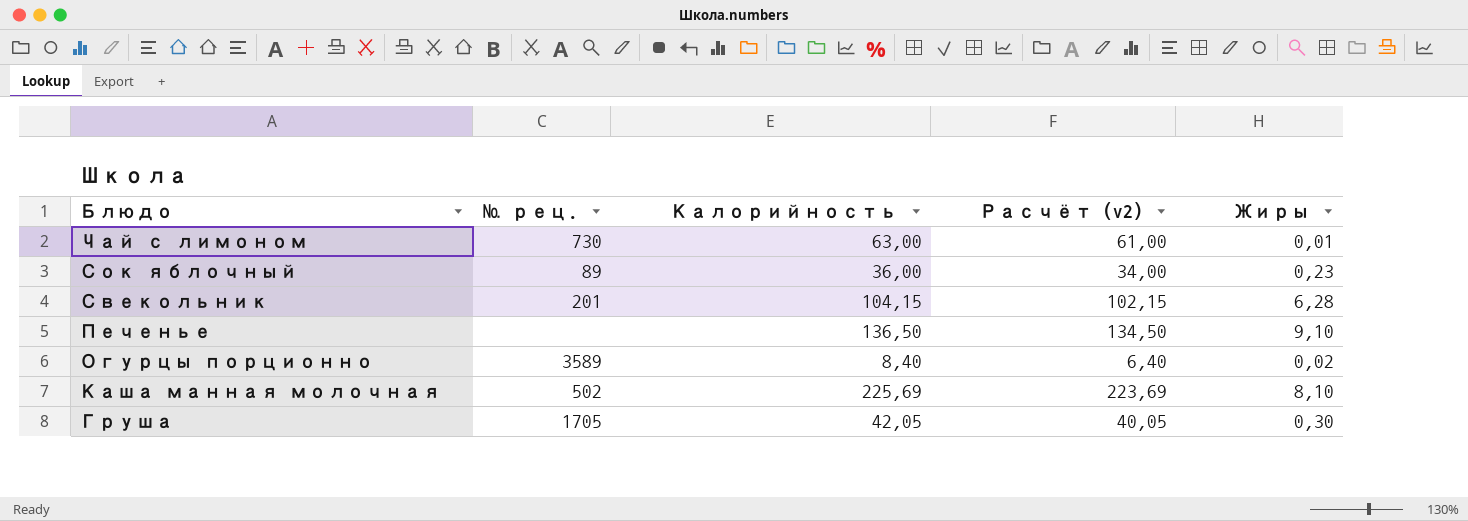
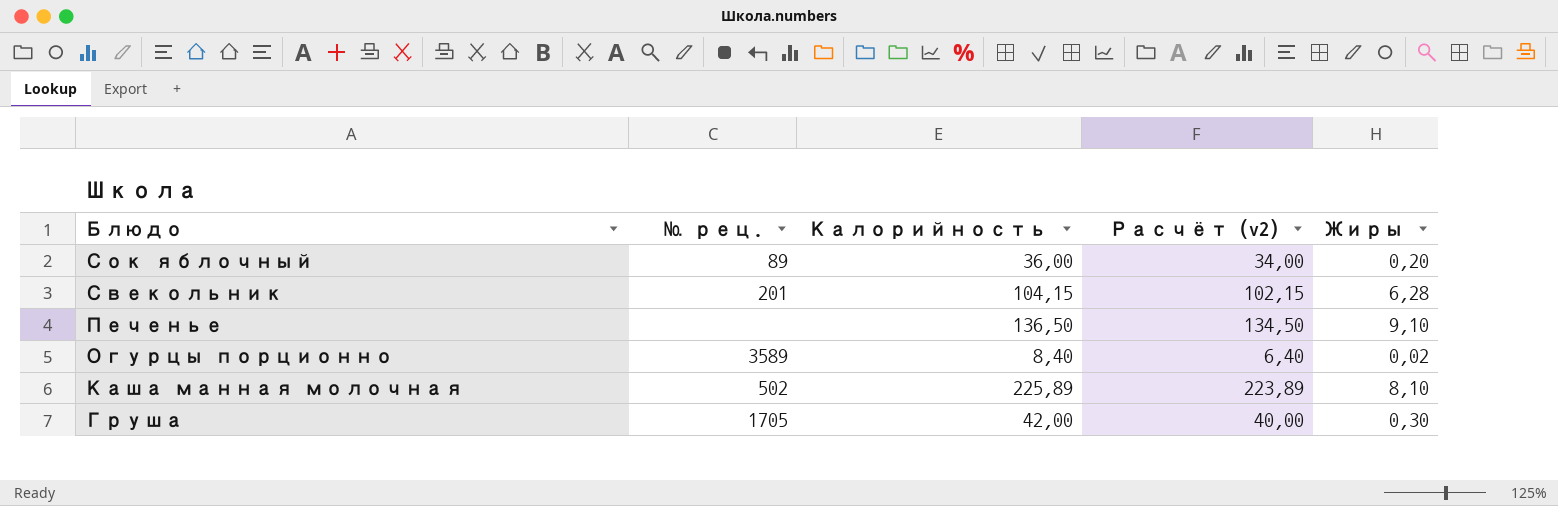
row Чай с лимоном: 730 | 63,00 | 61,00 | 0,01 -> none
Сок яблочный | Жиры: 0,23 -> 0,20
Каша манная молочная | Калорийность: 225,69 -> 225,89
Каша манная молочная | Расчёт (v2): 223,69 -> 223,89
Груша | Калорийность: 42,05 -> 42,00
Груша | Расчёт (v2): 40,05 -> 40,00

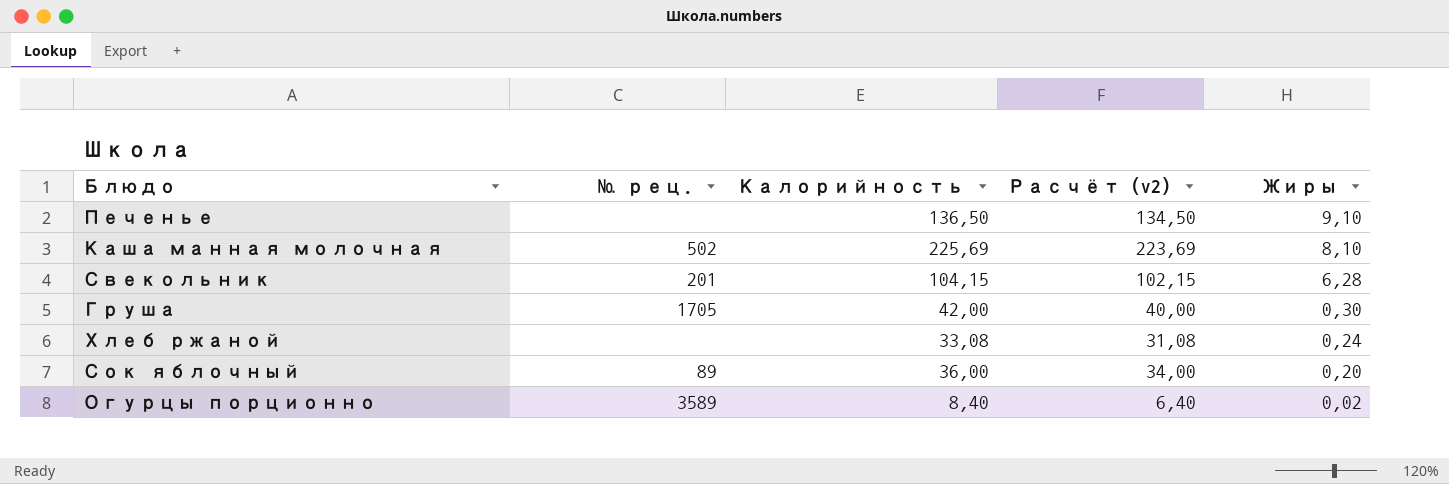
row order: Блюдо descending -> Жиры descending
Каша манная молочная | Калорийность: 225,89 -> 225,69
Каша манная молочная | Расчёт (v2): 223,89 -> 223,69
row Хлеб ржаной: none -> none | 33,08 | 31,08 | 0,24

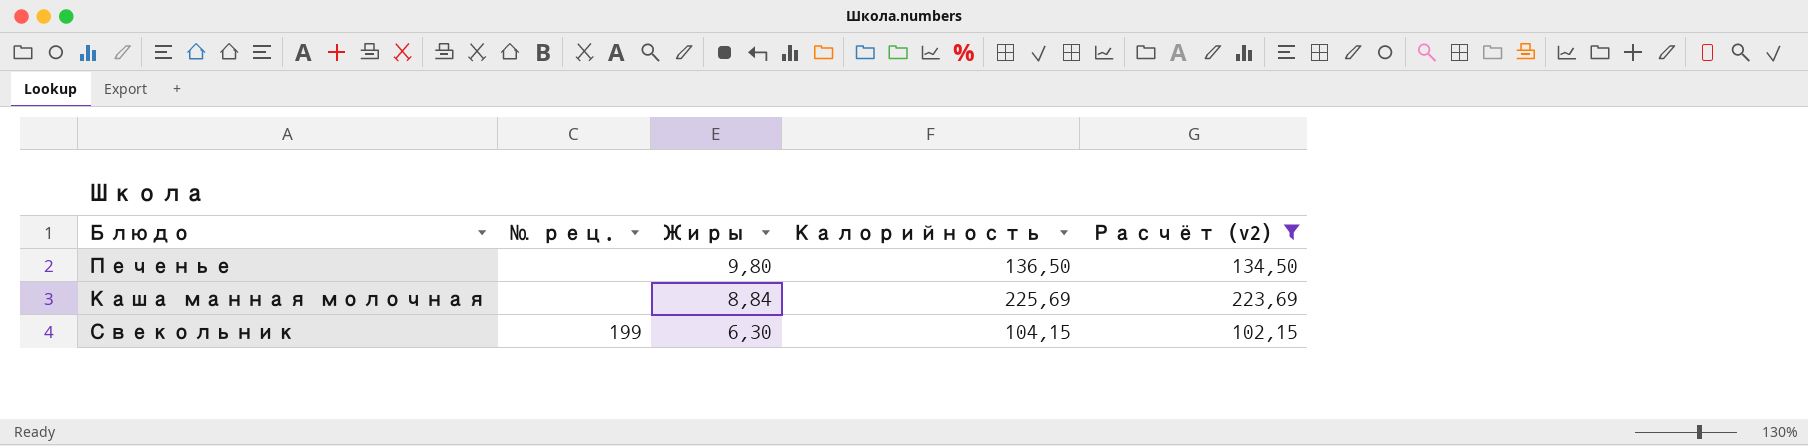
filter: none -> Расчёт (v2) >= 102,15
column Жиры | position: 5 -> 3
Печенье | Жиры: 9,10 -> 9,80
Каша манная молочная | № рец.: 502 -> none
Каша манная молочная | Жиры: 8,10 -> 8,84
Свекольник | № рец.: 201 -> 199
Свекольник | Жиры: 6,28 -> 6,30

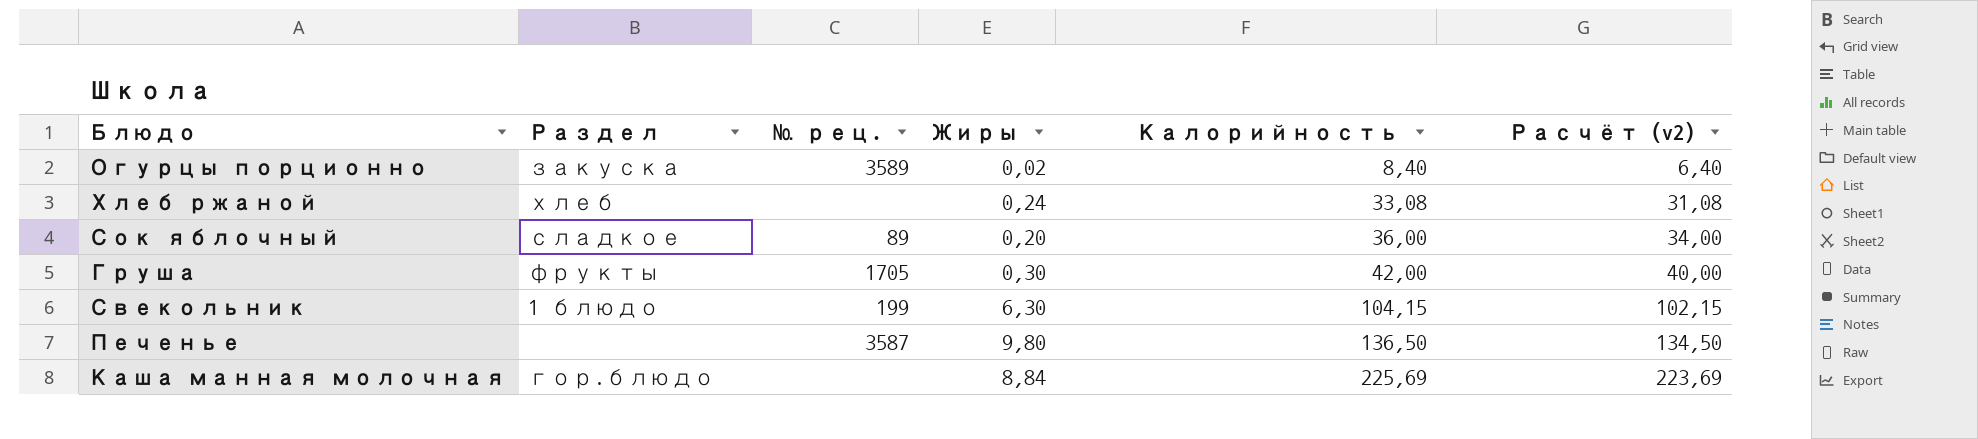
filter: Расчёт (v2) >= 102,15 -> none
row order: Жиры descending -> Калорийность ascending
column Раздел | position: none -> 2
Печенье | № рец.: none -> 3587

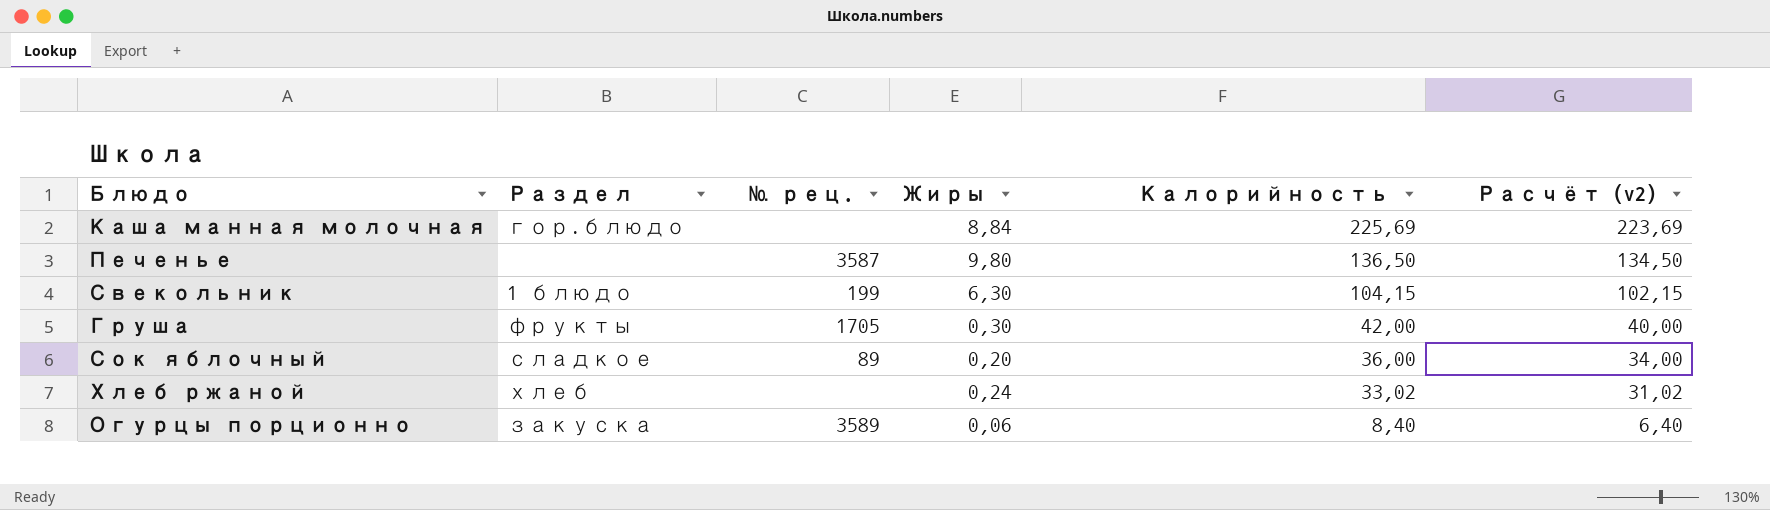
row order: Калорийность ascending -> Калорийность descending
Хлеб ржаной | Калорийность: 33,08 -> 33,02
Хлеб ржаной | Расчёт (v2): 31,08 -> 31,02
Огурцы порционно | Жиры: 0,02 -> 0,06

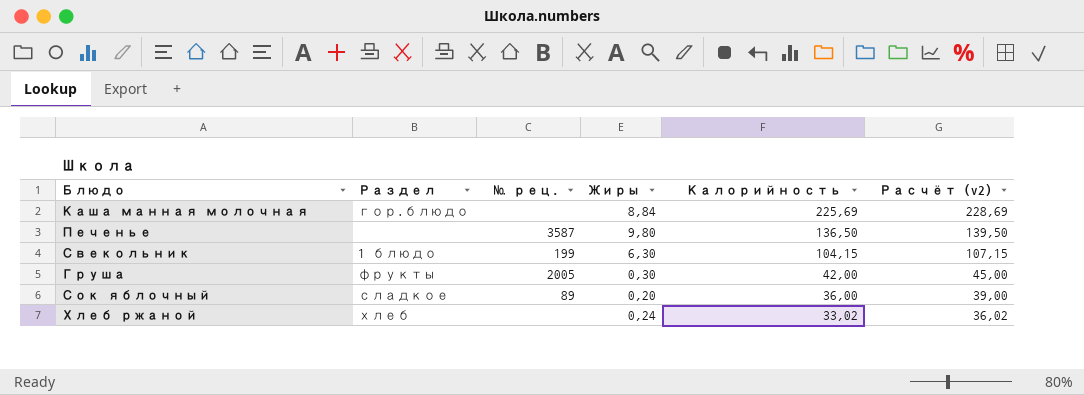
column Расчёт (v2) | formula: [Калорийность] - 2 -> [Калорийность] + 3
row Огурцы порционно: закуска | 3589 | 0,06 | 8,40 | 6,40 -> none
Груша | № рец.: 1705 -> 2005

